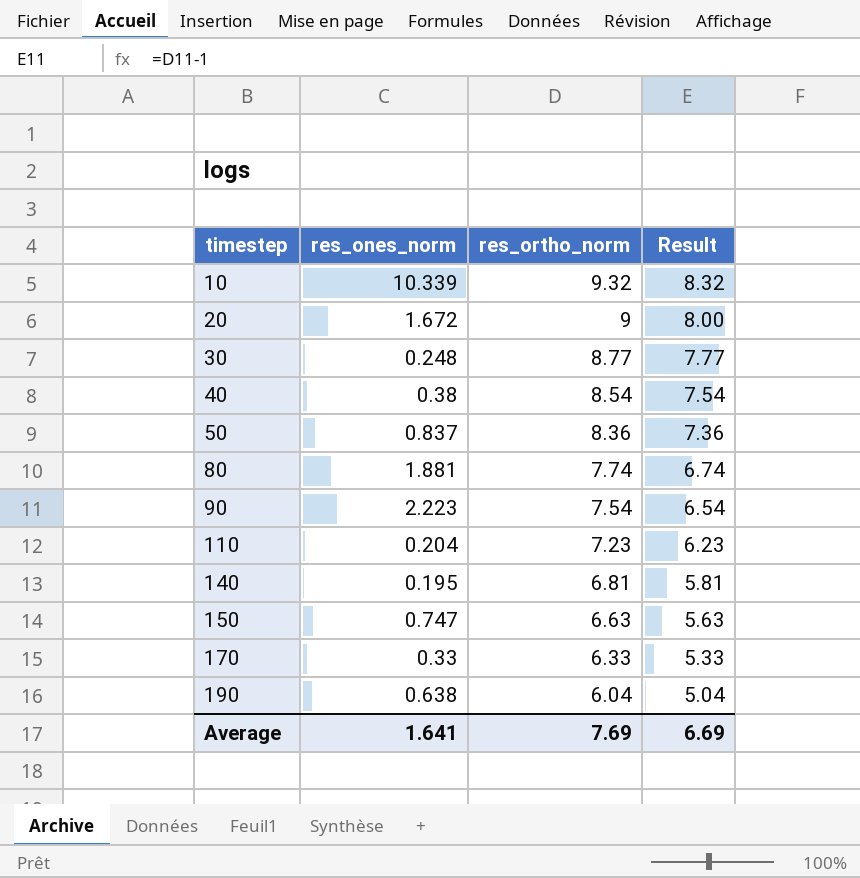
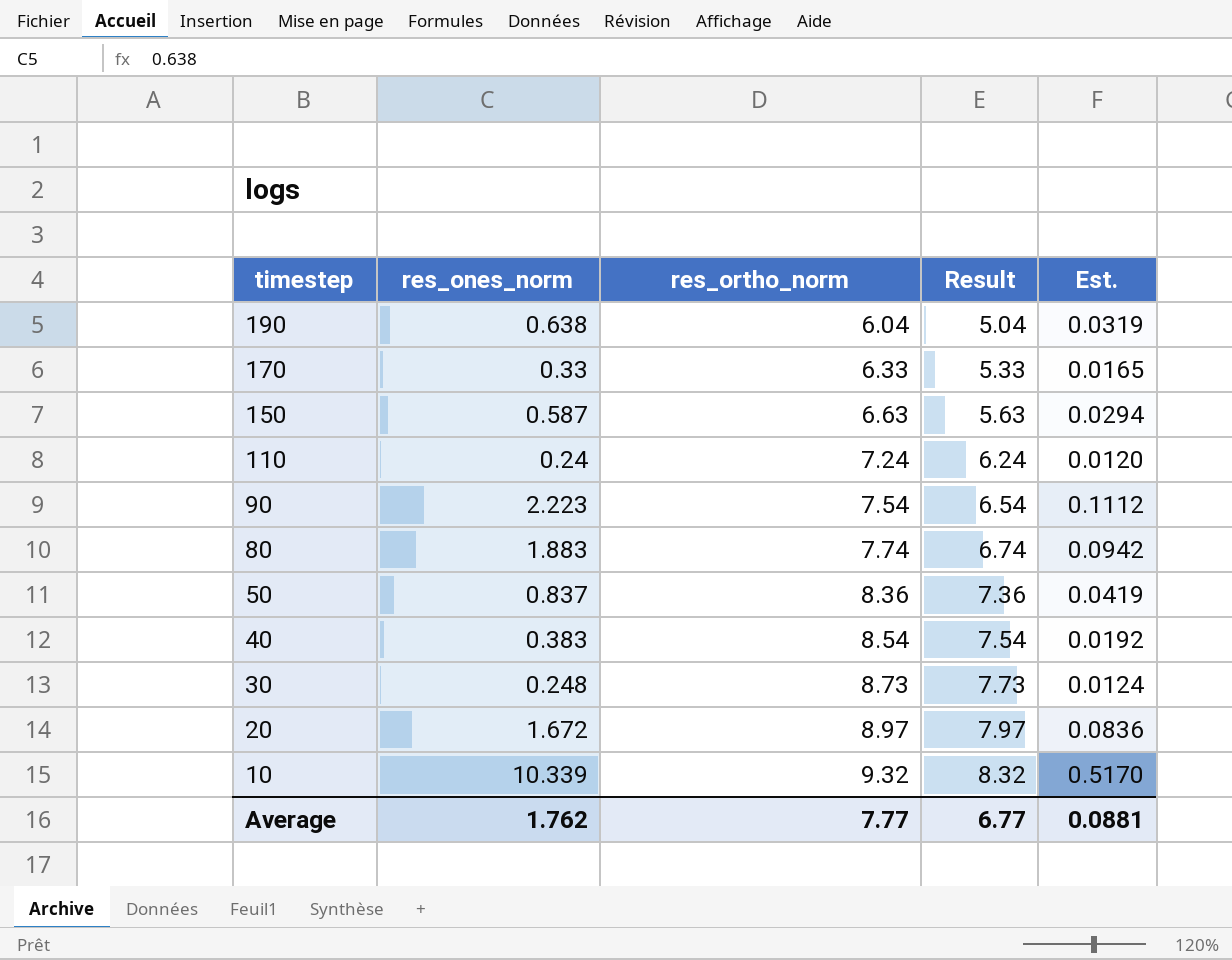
row order: timestep ascending -> timestep descending
column Est. | formula: none -> [res_ones_norm] * 0.05
row 140: 0.195 | 6.81 | 5.81 -> none
150 | res_ones_norm: 0.747 -> 0.587
110 | res_ones_norm: 0.204 -> 0.24
110 | res_ortho_norm: 7.23 -> 7.24
110 | Result: 6.23 -> 6.24
80 | res_ones_norm: 1.881 -> 1.883
40 | res_ones_norm: 0.38 -> 0.383
30 | res_ortho_norm: 8.77 -> 8.73
30 | Result: 7.77 -> 7.73
20 | res_ortho_norm: 9 -> 8.97
20 | Result: 8.00 -> 7.97
Average | res_ones_norm: 1.641 -> 1.762
Average | res_ortho_norm: 7.69 -> 7.77
Average | Result: 6.69 -> 6.77

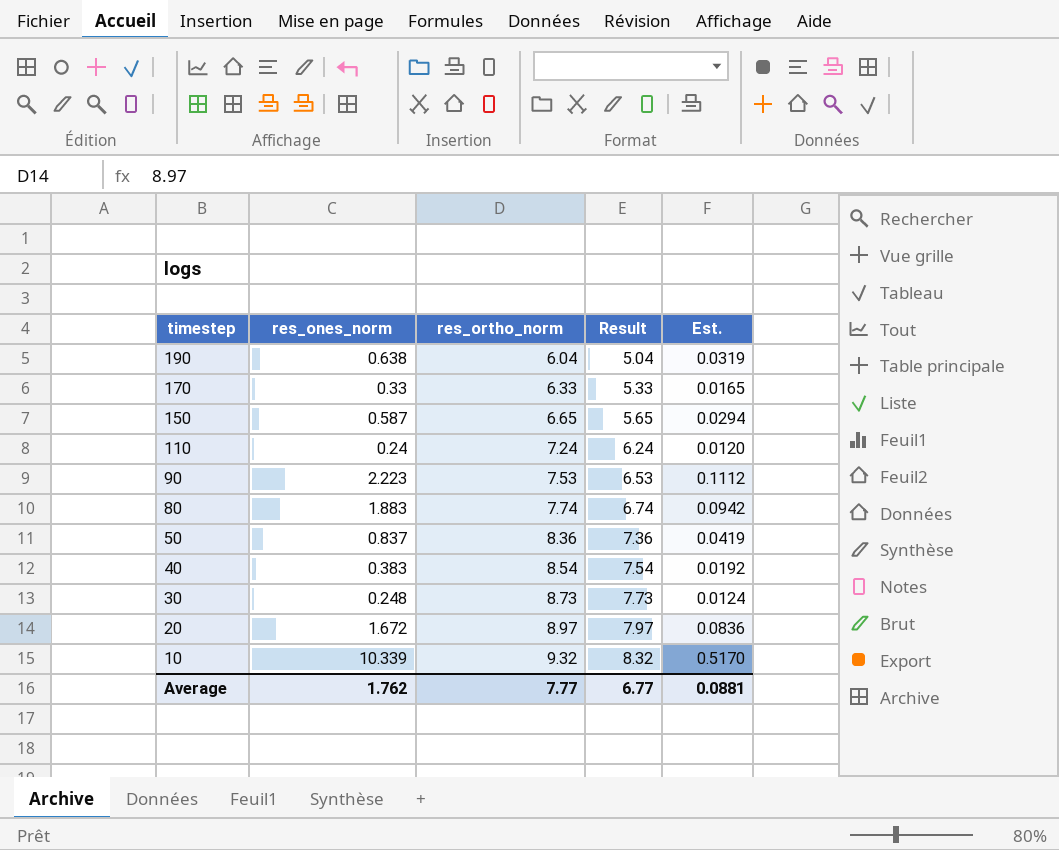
150 | res_ortho_norm: 6.63 -> 6.65
150 | Result: 5.63 -> 5.65
90 | res_ortho_norm: 7.54 -> 7.53
90 | Result: 6.54 -> 6.53

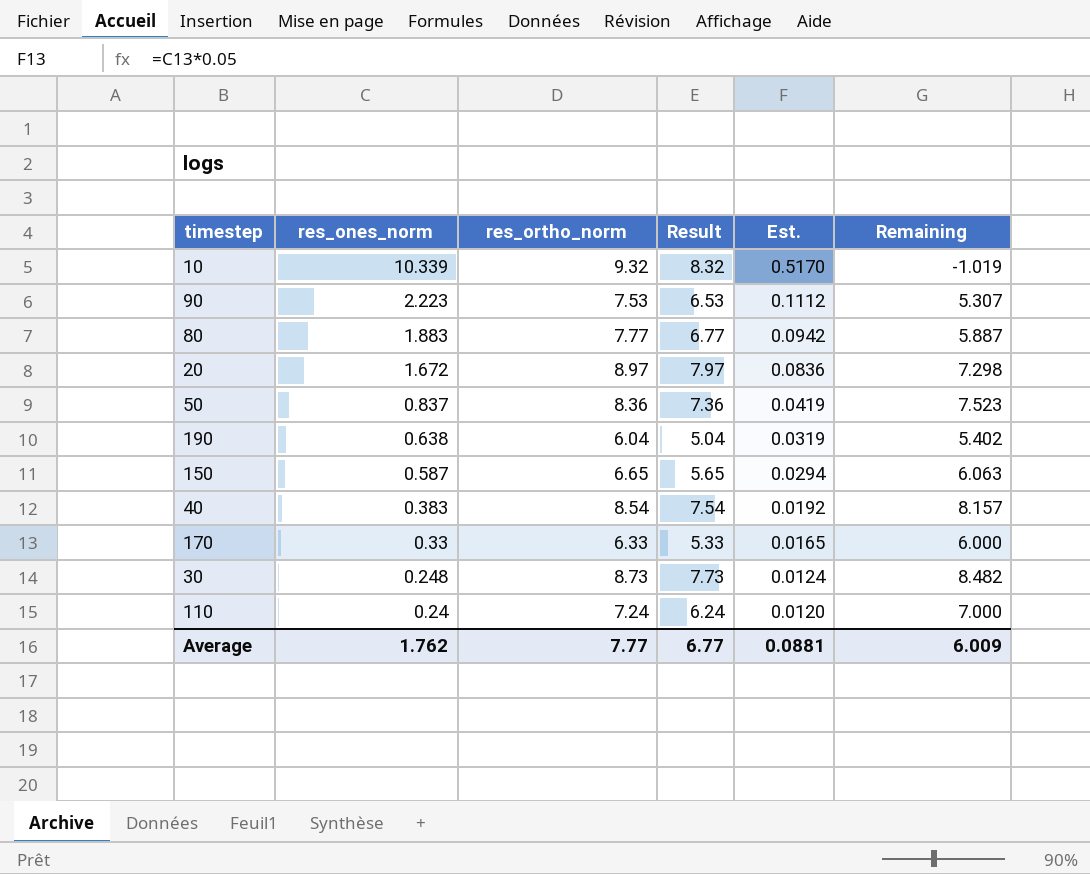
row order: timestep descending -> res_ones_norm descending
column Remaining | formula: none -> [res_ortho_norm] - [res_ones_norm]
80 | res_ortho_norm: 7.74 -> 7.77
80 | Result: 6.74 -> 6.77

